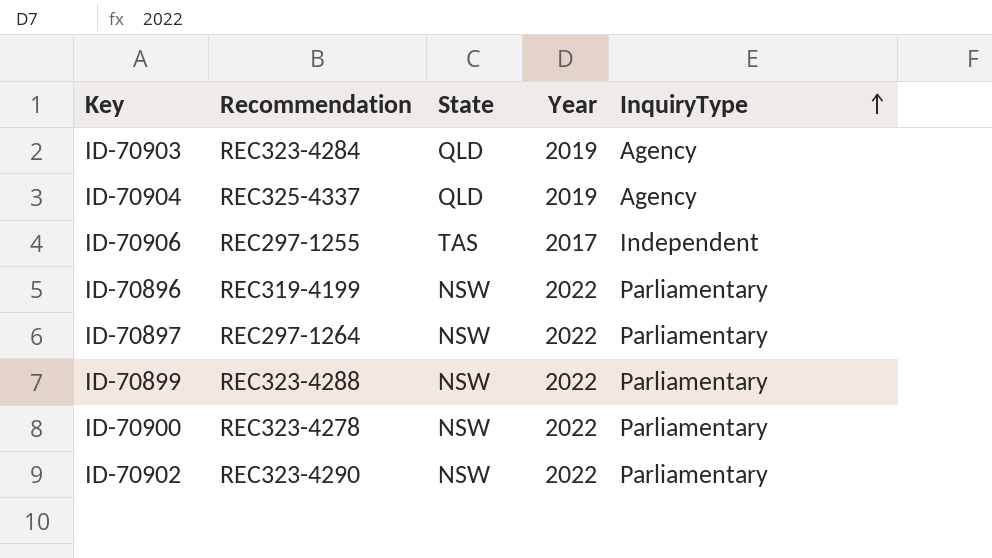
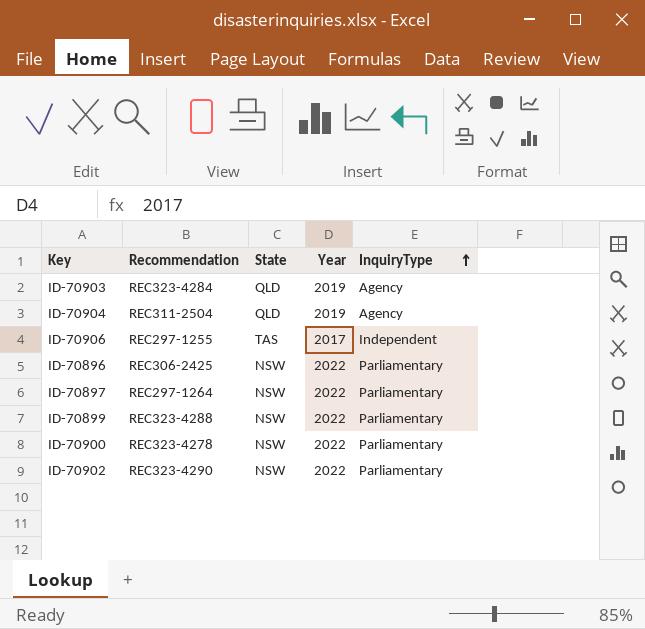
ID-70904 | Recommendation: REC325-4337 -> REC311-2504
ID-70896 | Recommendation: REC319-4199 -> REC306-2425

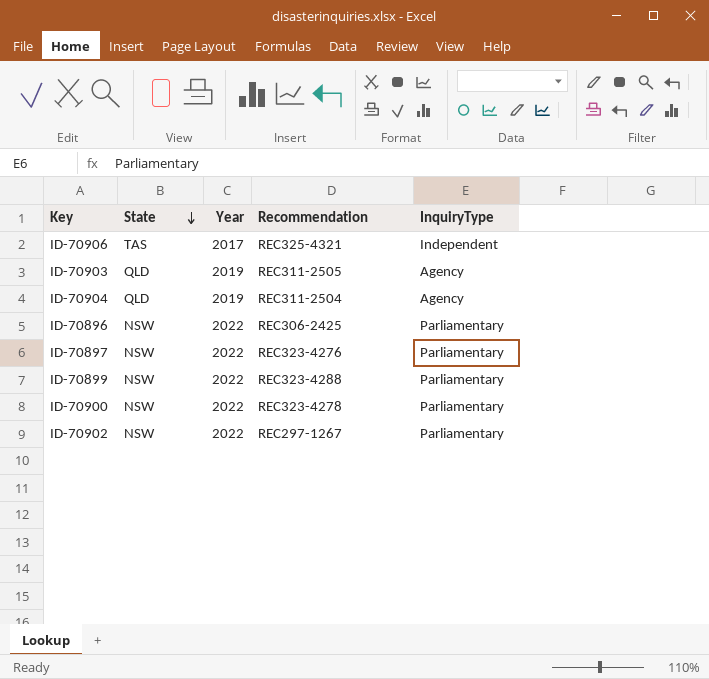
row order: InquiryType ascending -> State descending
column Recommendation | position: 2 -> 4
ID-70906 | Recommendation: REC297-1255 -> REC325-4321
ID-70903 | Recommendation: REC323-4284 -> REC311-2505
ID-70897 | Recommendation: REC297-1264 -> REC323-4276
ID-70902 | Recommendation: REC323-4290 -> REC297-1267

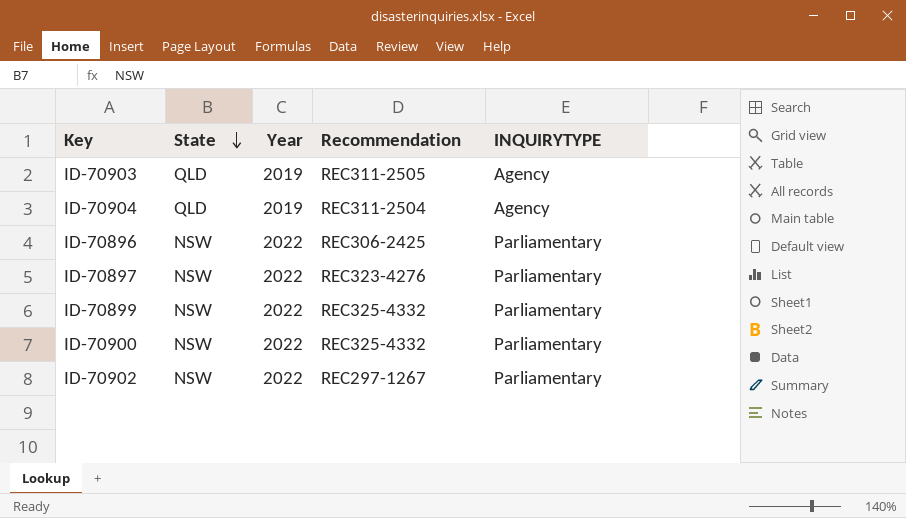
column name: InquiryType -> INQUIRYTYPE
row ID-70906: TAS | 2017 | REC325-4321 | Independent -> none
ID-70899 | Recommendation: REC323-4288 -> REC325-4332
ID-70900 | Recommendation: REC323-4278 -> REC325-4332

